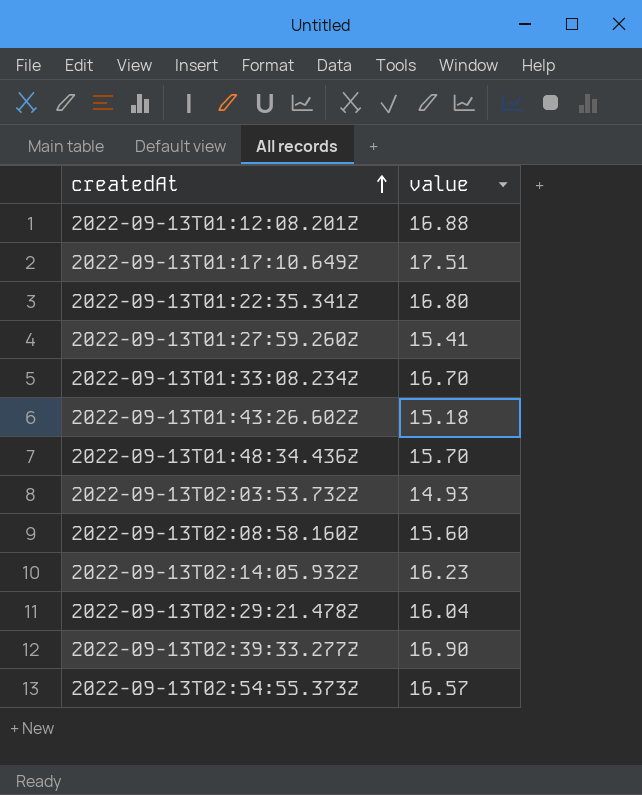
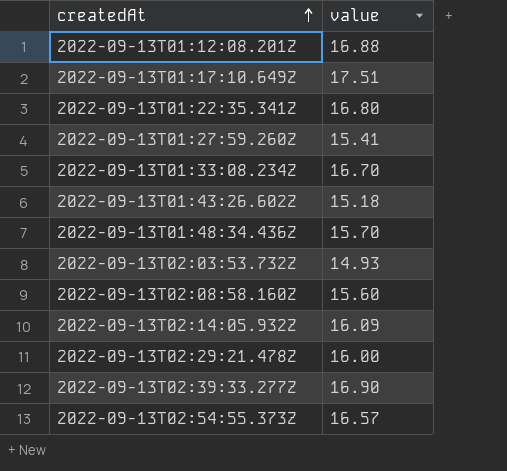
2022-09-13T02:14:05.932Z | value: 16.23 -> 16.09
2022-09-13T02:29:21.478Z | value: 16.04 -> 16.00

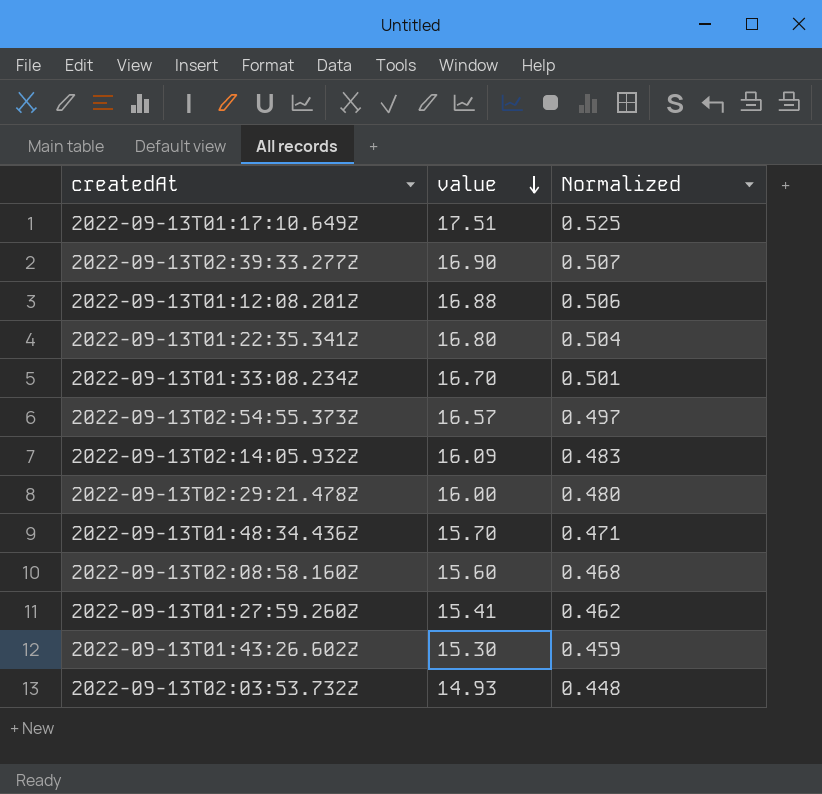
row order: createdAt ascending -> value descending
column Normalized | formula: none -> [value] * 0.03
2022-09-13T01:43:26.602Z | value: 15.18 -> 15.30

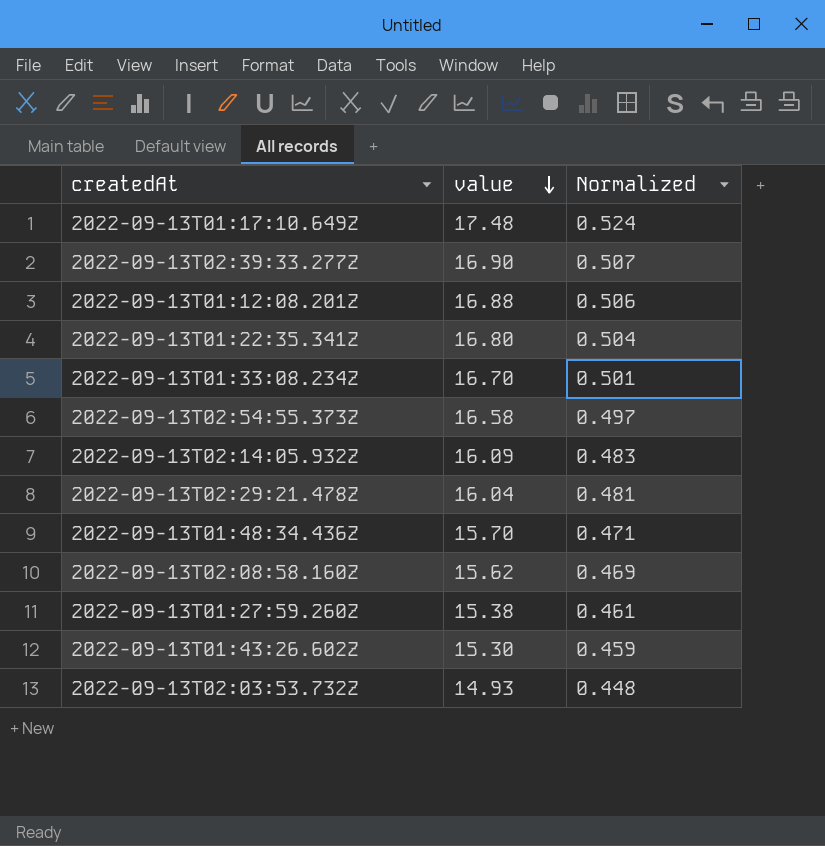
2022-09-13T01:17:10.649Z | value: 17.51 -> 17.48
2022-09-13T01:17:10.649Z | Normalized: 0.525 -> 0.524
2022-09-13T02:54:55.373Z | value: 16.57 -> 16.58
2022-09-13T02:29:21.478Z | value: 16.00 -> 16.04
2022-09-13T02:29:21.478Z | Normalized: 0.480 -> 0.481
2022-09-13T02:08:58.160Z | value: 15.60 -> 15.62
2022-09-13T02:08:58.160Z | Normalized: 0.468 -> 0.469
2022-09-13T01:27:59.260Z | value: 15.41 -> 15.38
2022-09-13T01:27:59.260Z | Normalized: 0.462 -> 0.461

